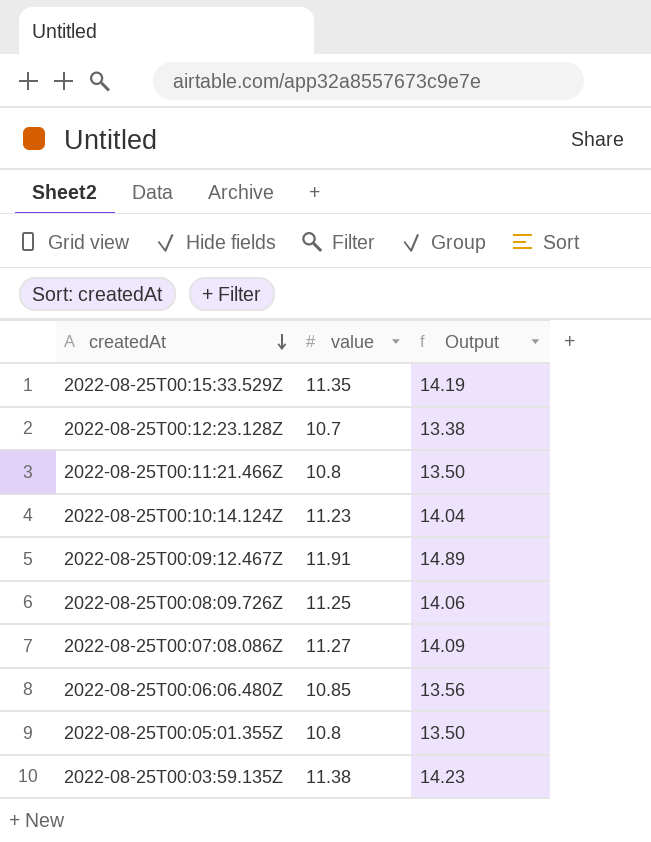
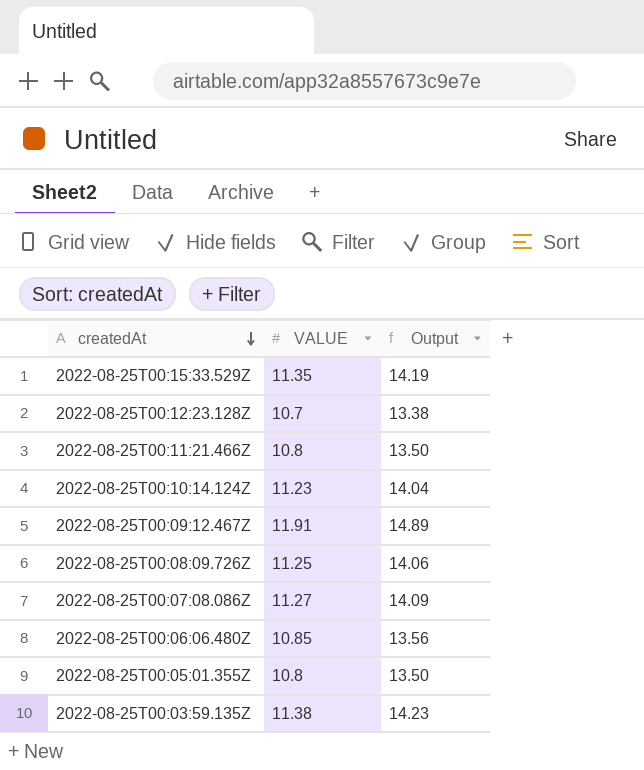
column name: value -> VALUE

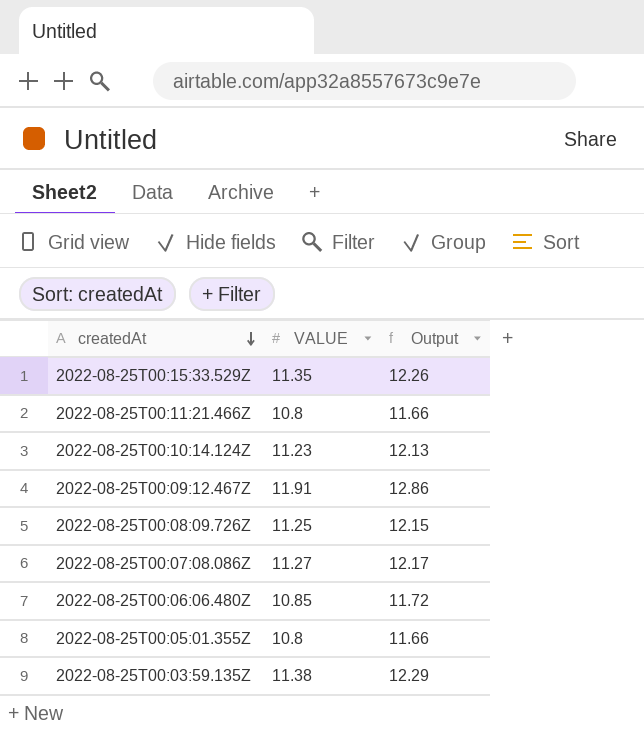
column Output | formula: [VALUE] * 1.25 -> [VALUE] * 1.08
row 2022-08-25T00:12:23.128Z: 10.7 | 13.38 -> none

